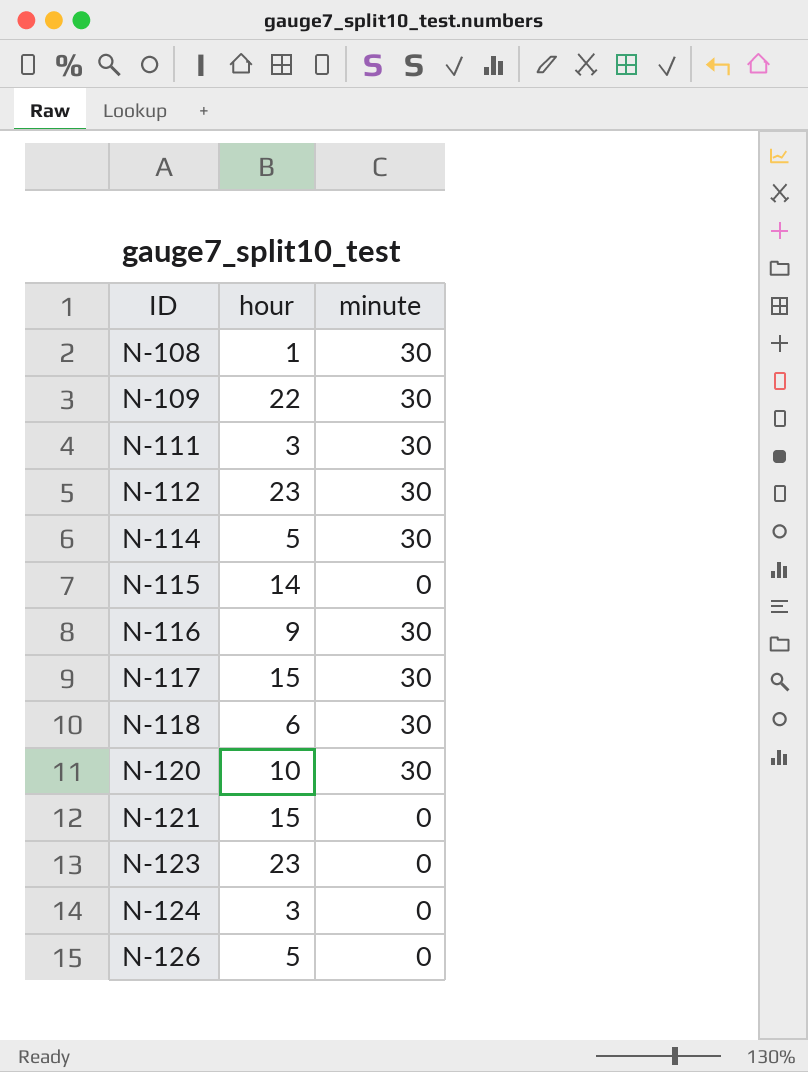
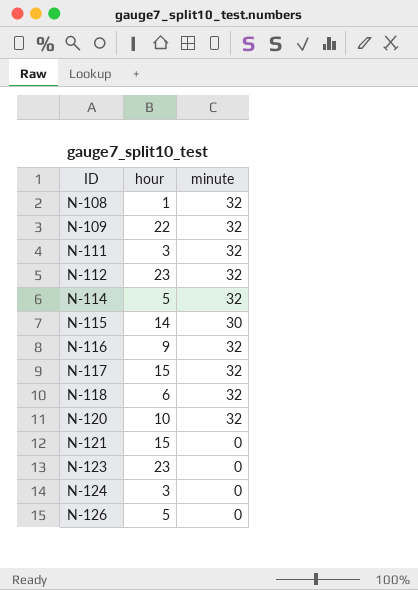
N-108 | minute: 30 -> 32
N-109 | minute: 30 -> 32
N-111 | minute: 30 -> 32
N-112 | minute: 30 -> 32
N-114 | minute: 30 -> 32
N-115 | minute: 0 -> 30
N-116 | minute: 30 -> 32
N-117 | minute: 30 -> 32
N-118 | minute: 30 -> 32
N-120 | minute: 30 -> 32

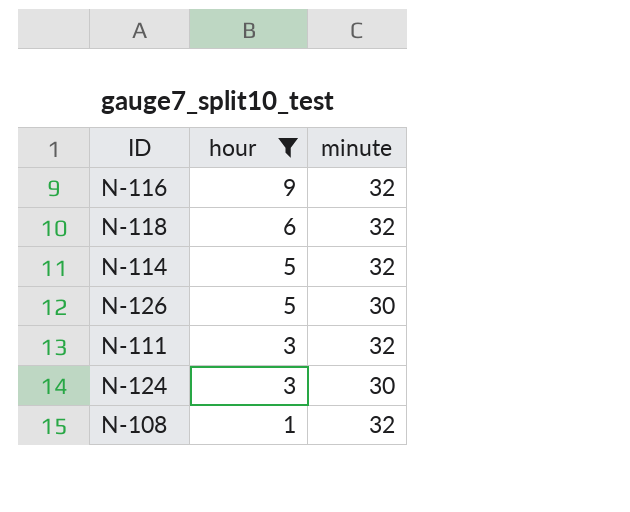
filter: none -> hour <= 9
row order: ID ascending -> hour descending
N-126 | minute: 0 -> 30
N-124 | minute: 0 -> 30

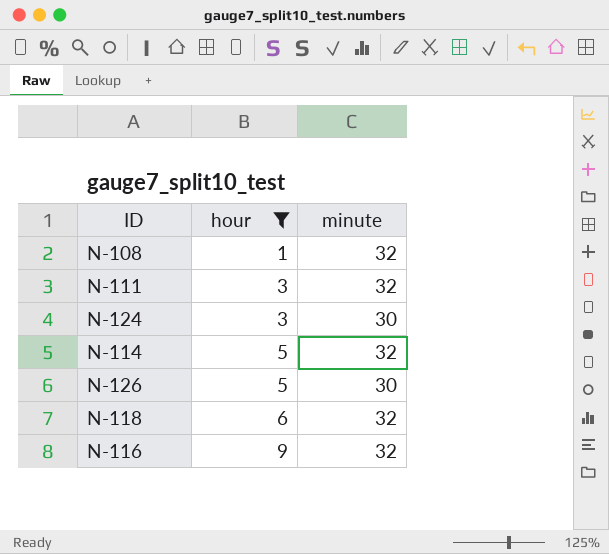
row order: hour descending -> hour ascending

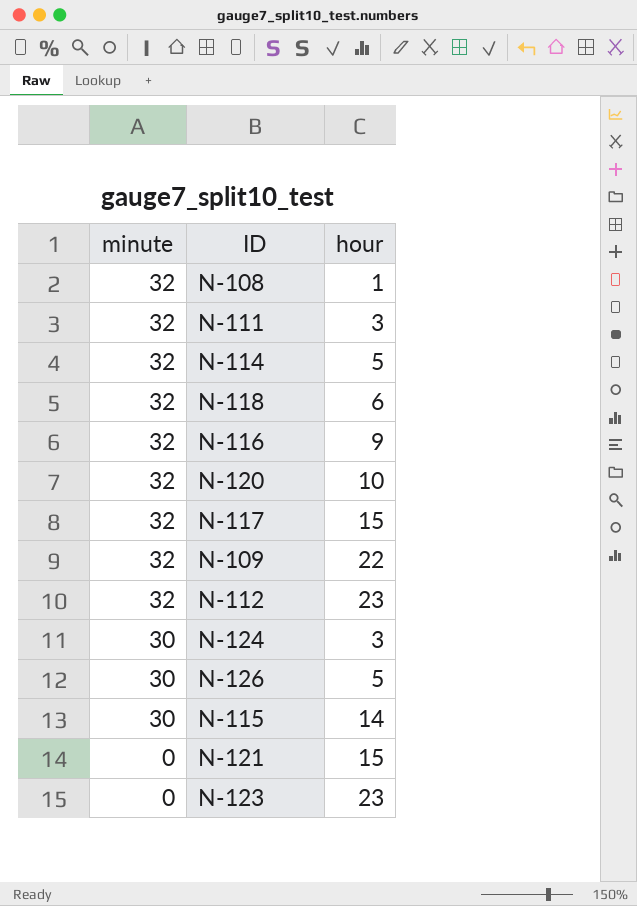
filter: hour <= 9 -> none
row order: hour ascending -> minute descending
column minute | position: 3 -> 1

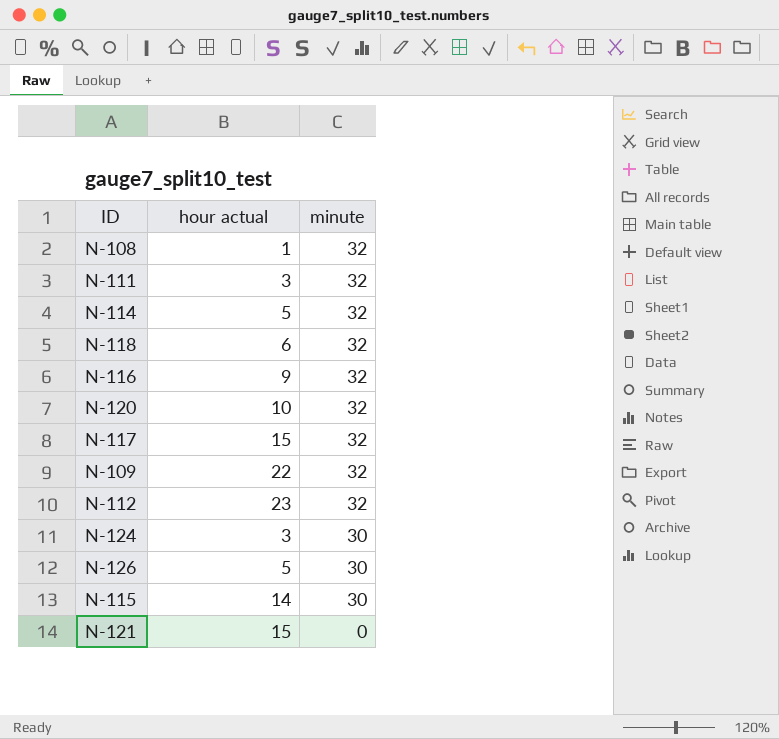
column name: hour -> hour actual
column minute | position: 1 -> 3
row N-123: 0 | 23 -> none

